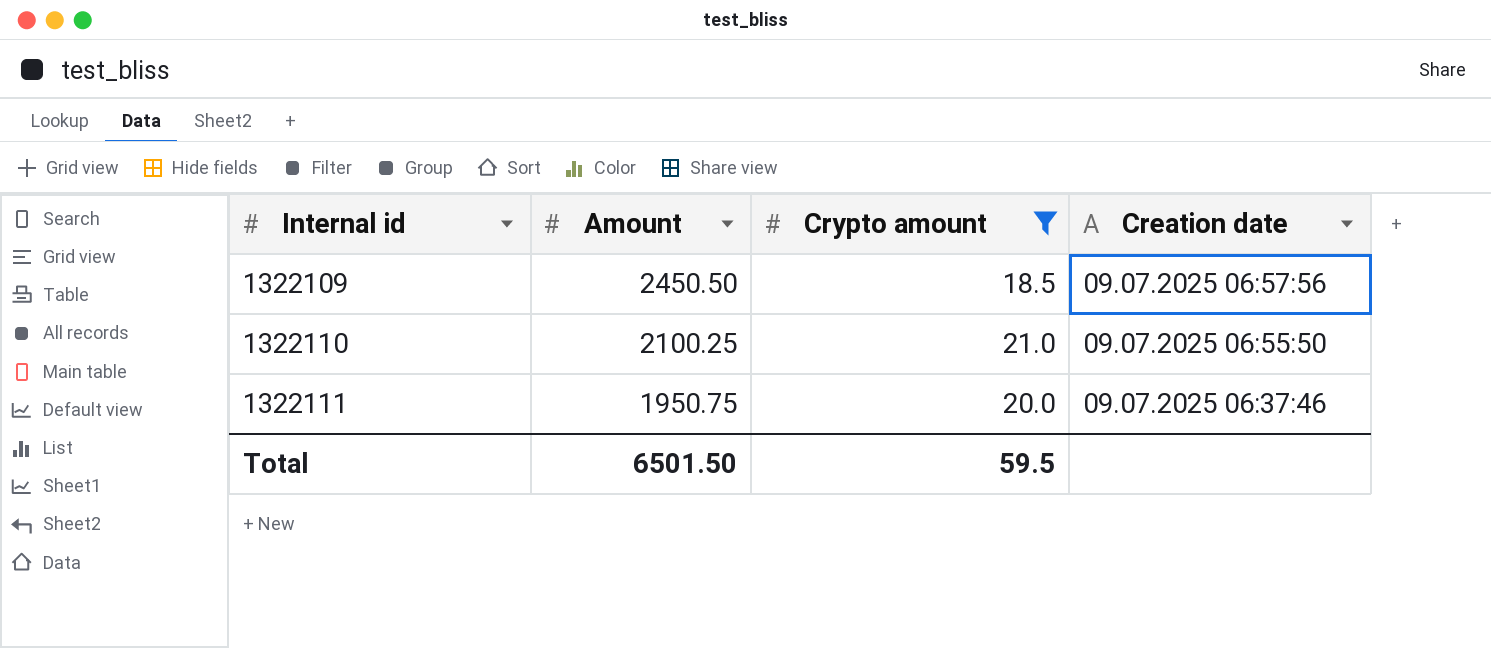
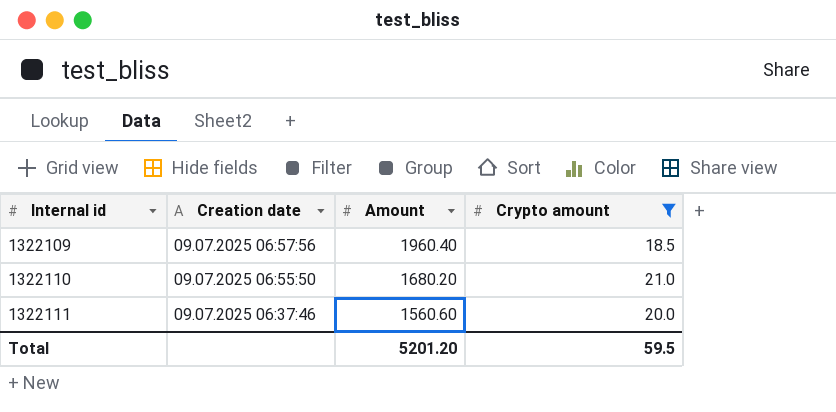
column Creation date | position: 4 -> 2
1322109 | Amount: 2450.50 -> 1960.40
1322110 | Amount: 2100.25 -> 1680.20
1322111 | Amount: 1950.75 -> 1560.60
Total | Amount: 6501.50 -> 5201.20

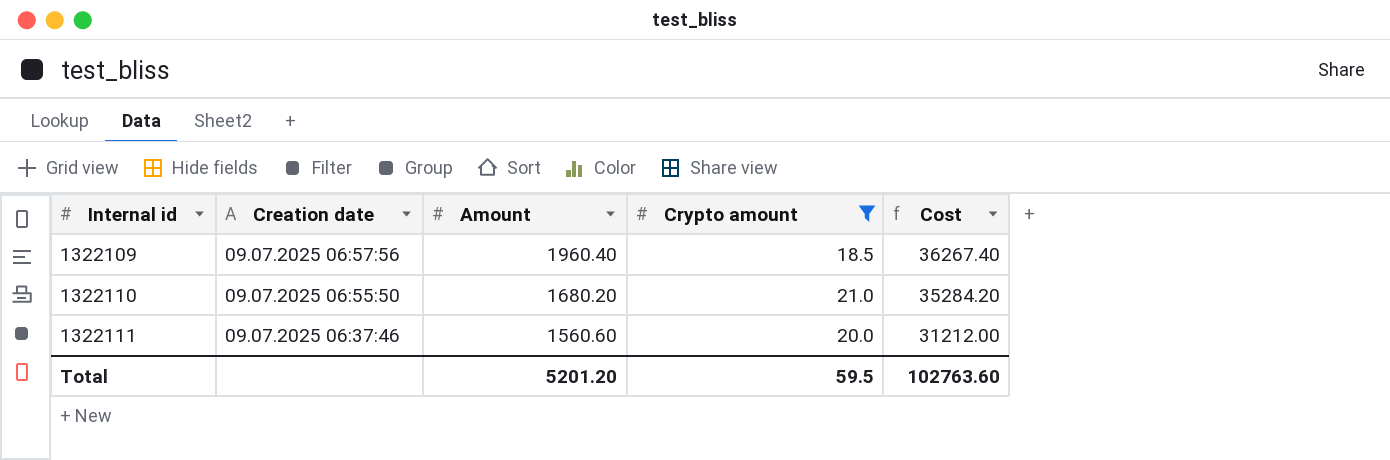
column Cost | formula: none -> [Amount] * [Crypto amount]

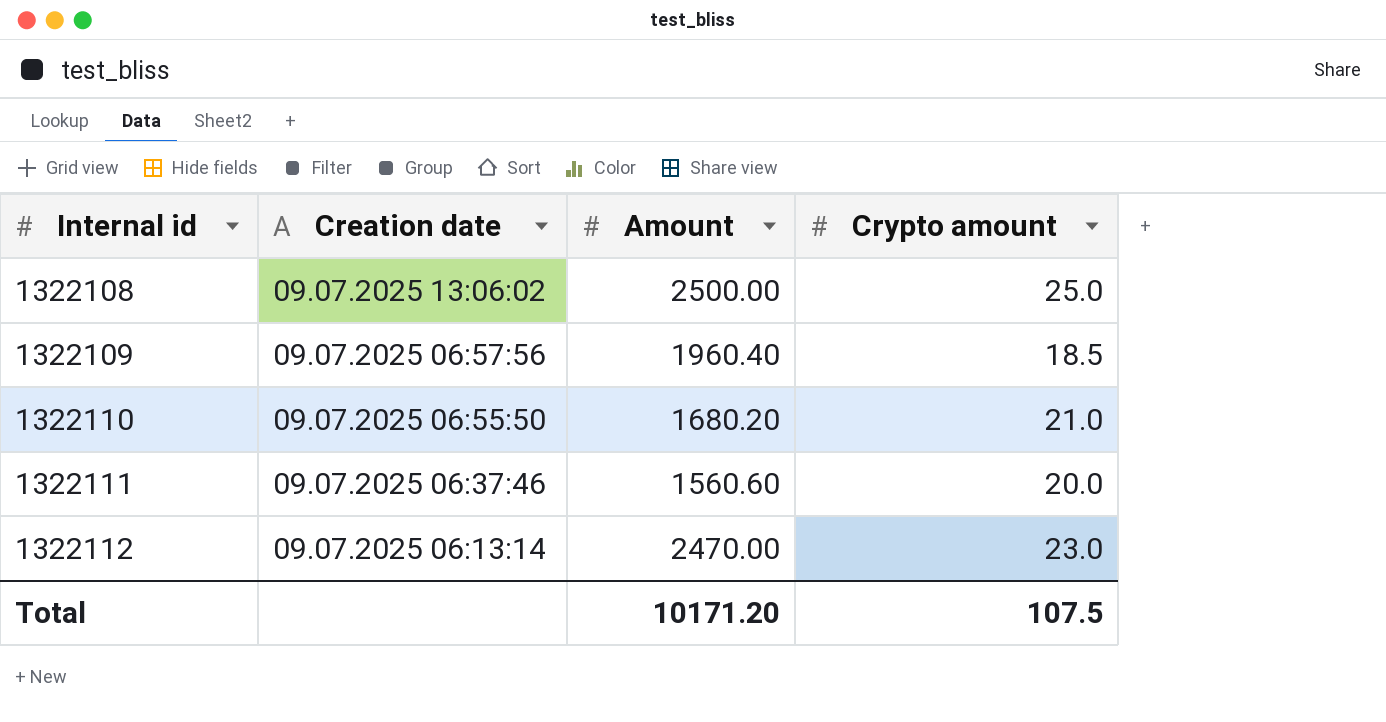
filter: Crypto amount <= 21.0 -> none
column Cost | formula: [Amount] * [Crypto amount] -> none
Total | Amount: 5201.20 -> 10171.20
Total | Crypto amount: 59.5 -> 107.5

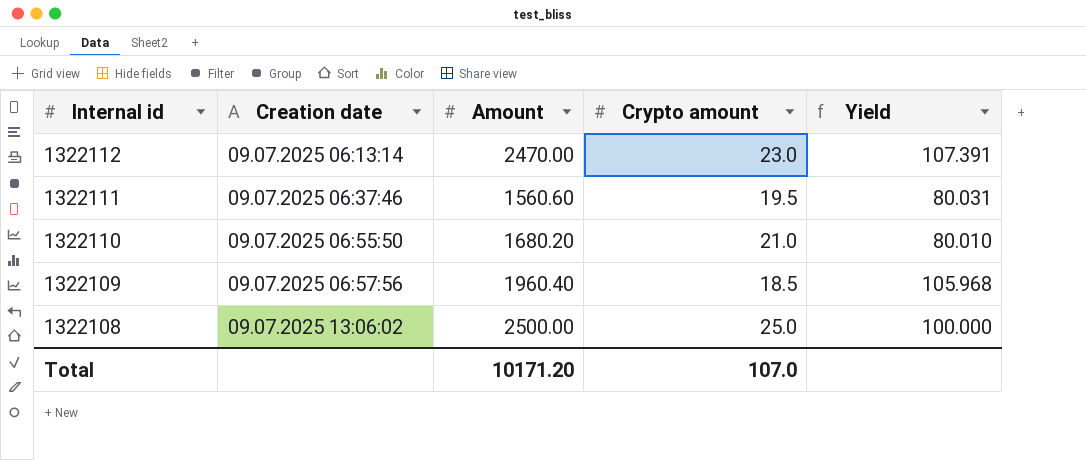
row order: Internal id ascending -> Internal id descending
column Yield | formula: none -> [Amount] / [Crypto amount]
1322111 | Crypto amount: 20.0 -> 19.5
Total | Crypto amount: 107.5 -> 107.0

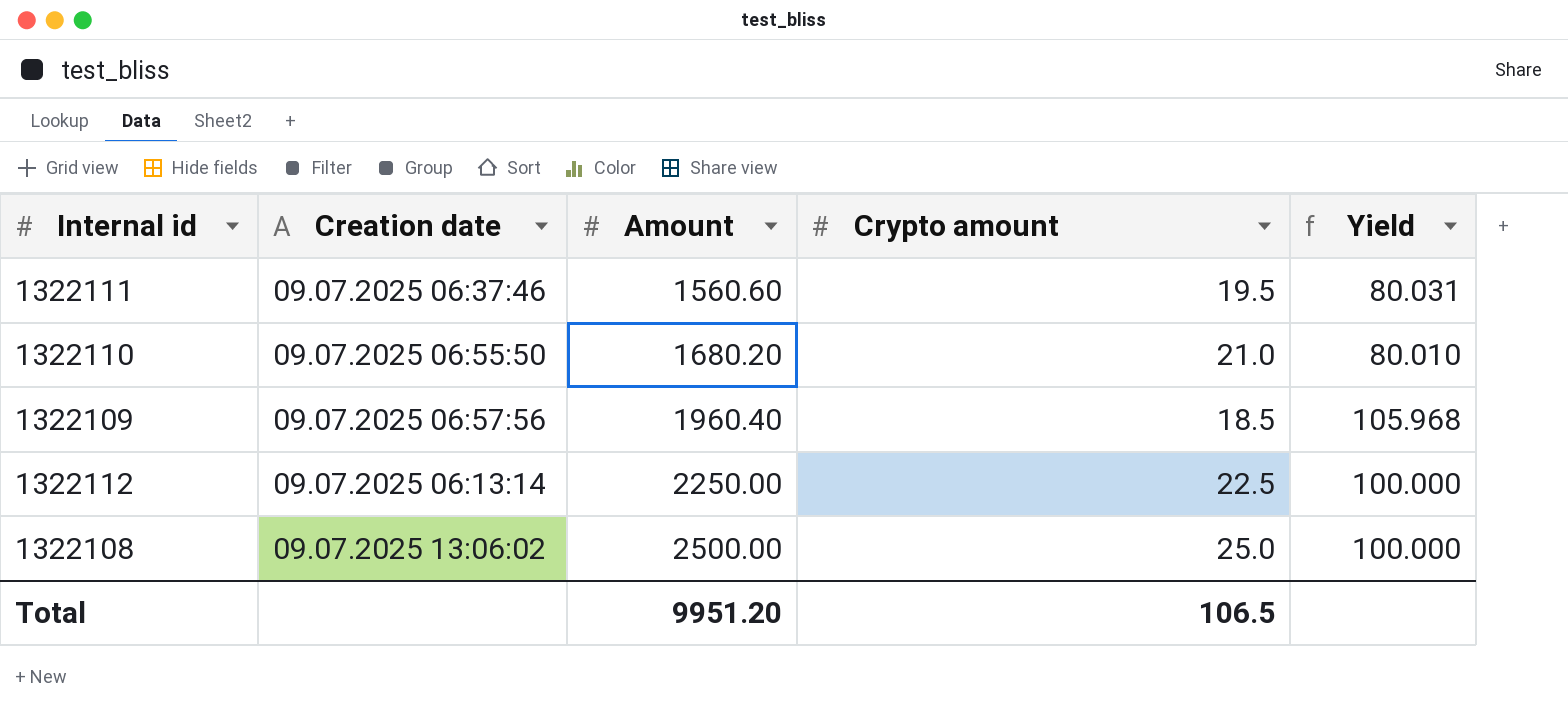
row order: Internal id descending -> Amount ascending
1322112 | Amount: 2470.00 -> 2250.00
1322112 | Crypto amount: 23.0 -> 22.5
1322112 | Yield: 107.391 -> 100.000
Total | Amount: 10171.20 -> 9951.20
Total | Crypto amount: 107.0 -> 106.5

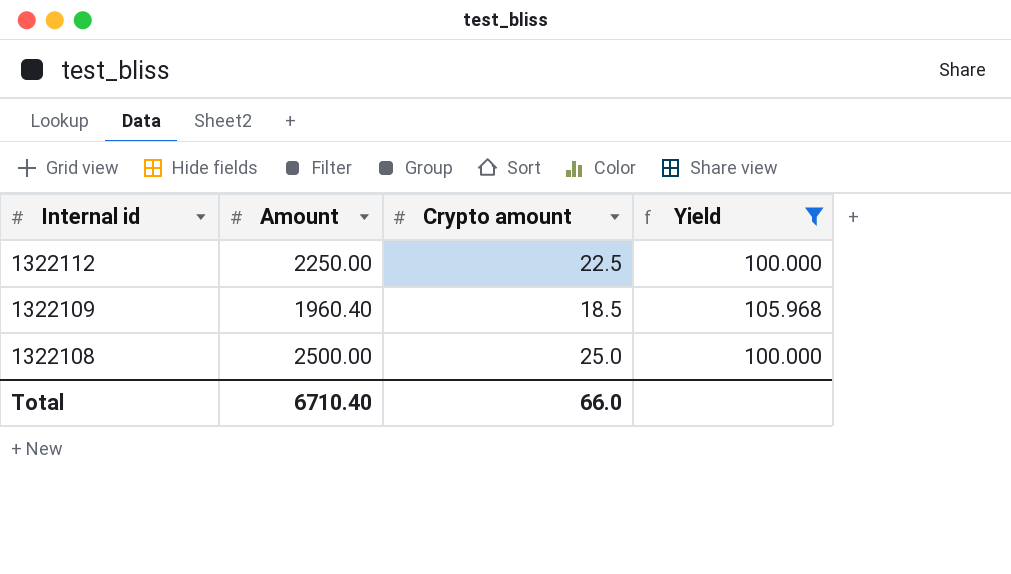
filter: none -> Yield >= 100.000
row order: Amount ascending -> Internal id descending
column Creation date | position: 2 -> none
Total | Amount: 9951.20 -> 6710.40
Total | Crypto amount: 106.5 -> 66.0

